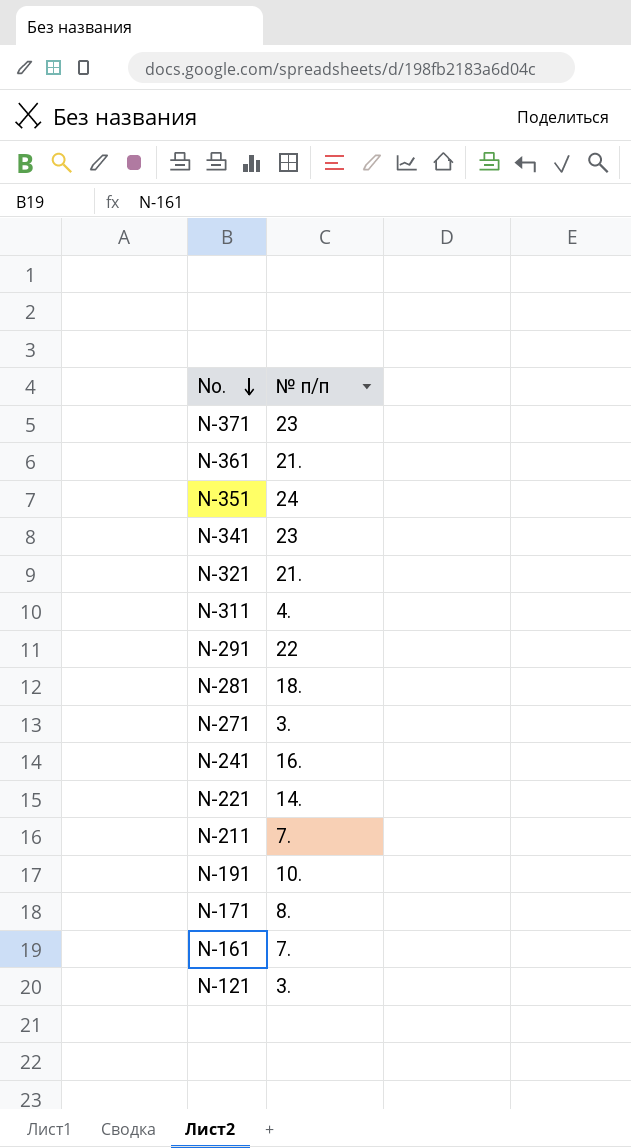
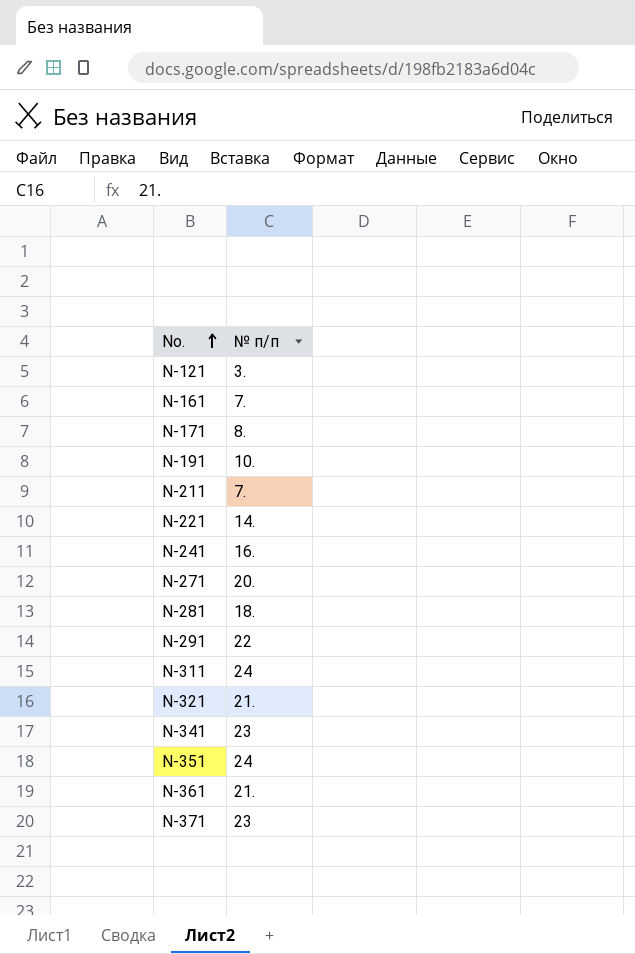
row order: No. descending -> No. ascending
N-271 | № п/п: 3. -> 20.
N-311 | № п/п: 4. -> 24

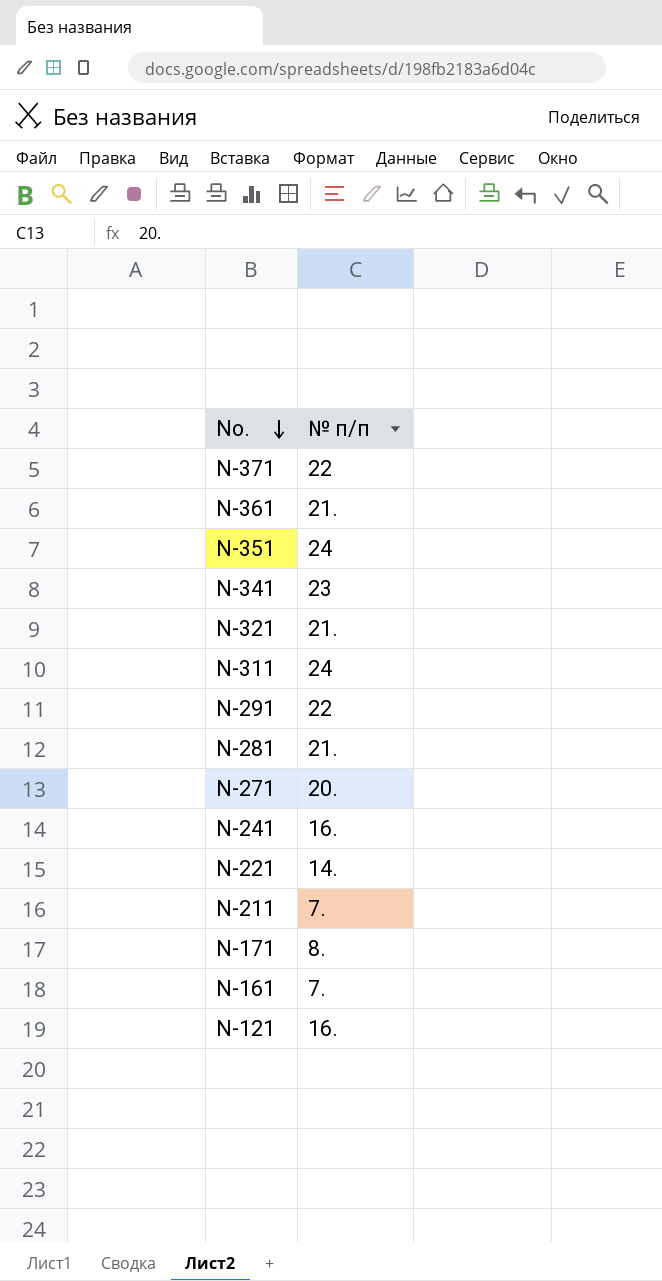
row order: No. ascending -> No. descending
row N-191: 10. -> none
N-371 | № п/п: 23 -> 22
N-281 | № п/п: 18. -> 21.
N-121 | № п/п: 3. -> 16.

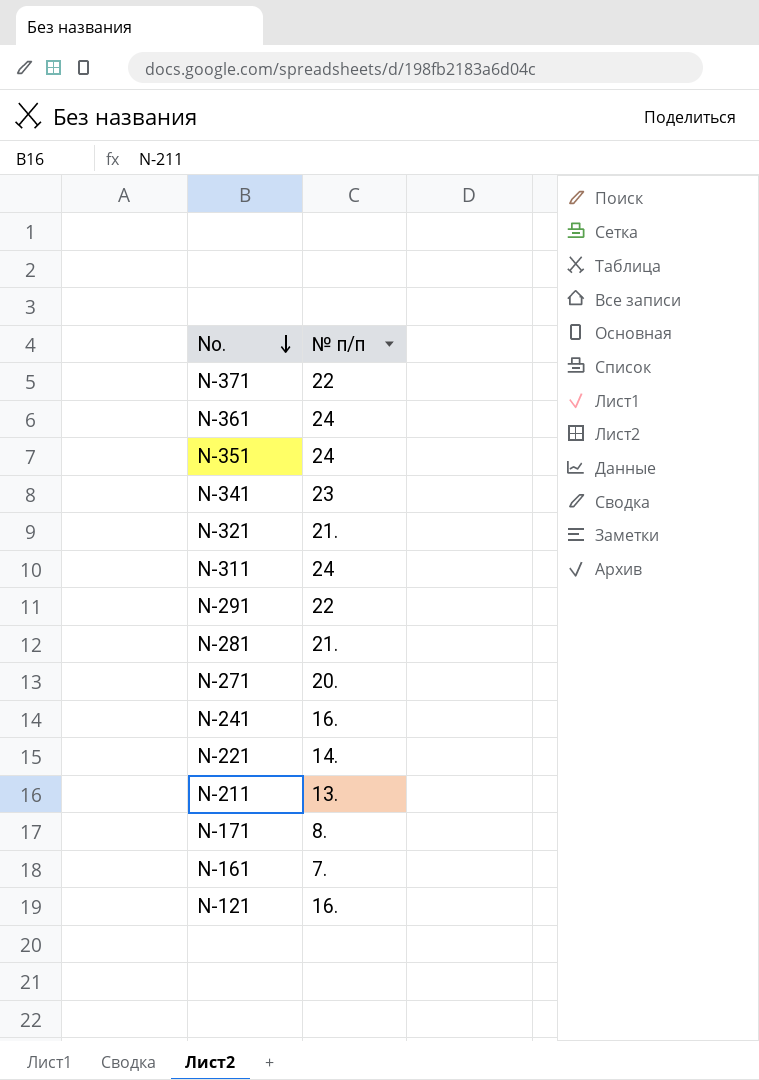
N-361 | № п/п: 21. -> 24
N-211 | № п/п: 7. -> 13.

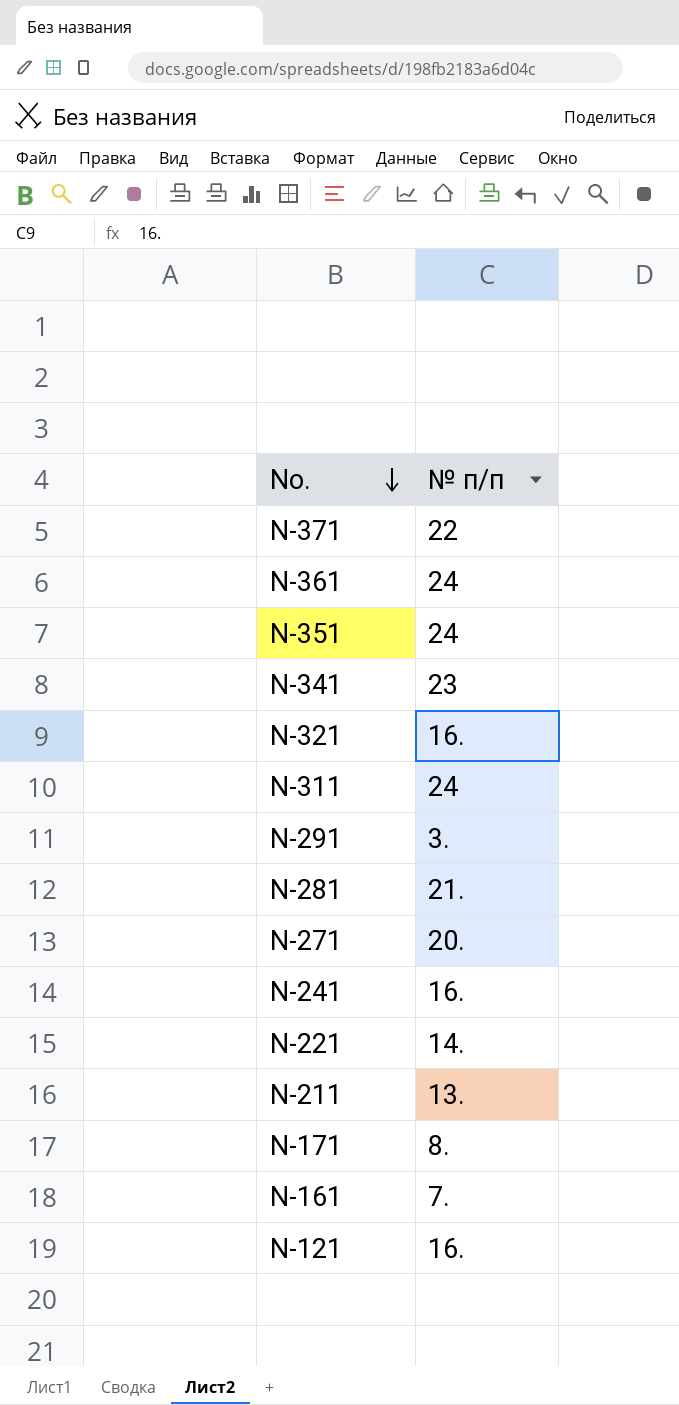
N-321 | № п/п: 21. -> 16.
N-291 | № п/п: 22 -> 3.

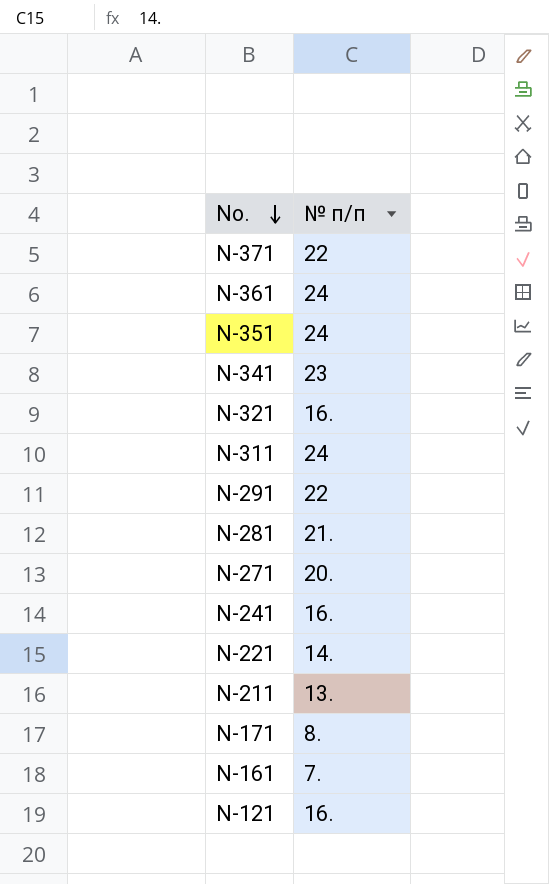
N-291 | № п/п: 3. -> 22

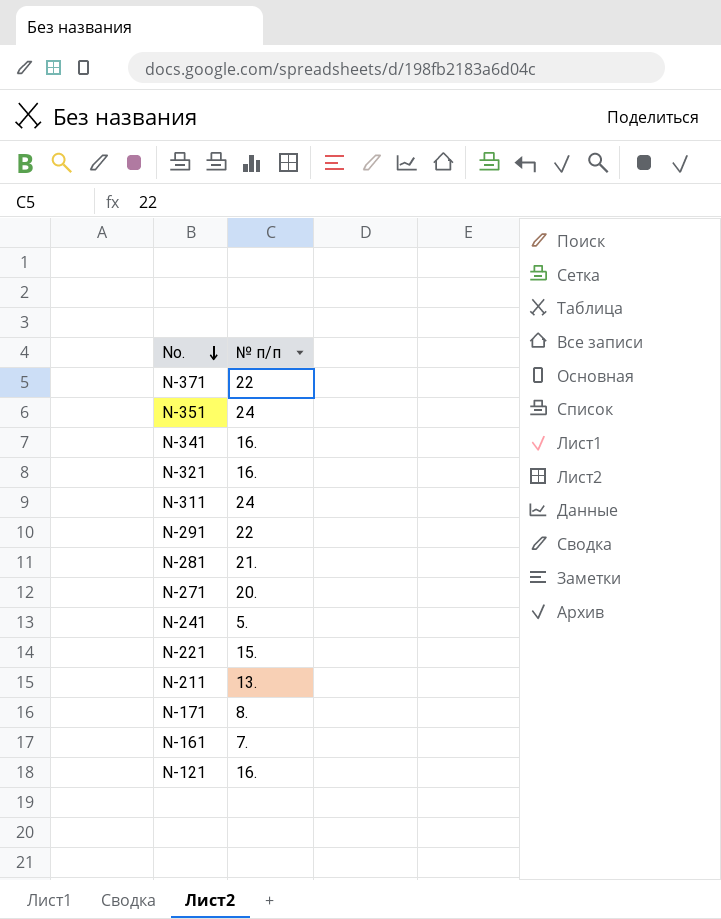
row N-361: 24 -> none
N-341 | № п/п: 23 -> 16.
N-241 | № п/п: 16. -> 5.
N-221 | № п/п: 14. -> 15.

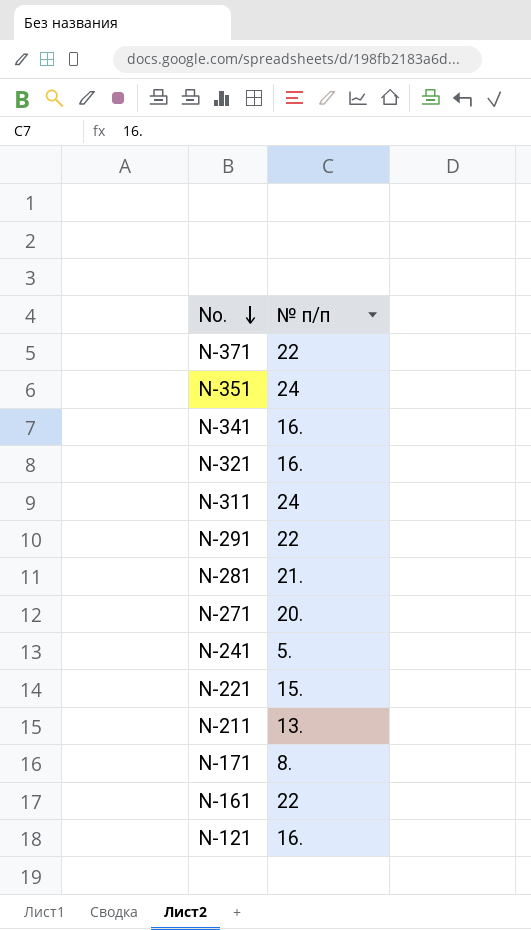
N-161 | № п/п: 7. -> 22

